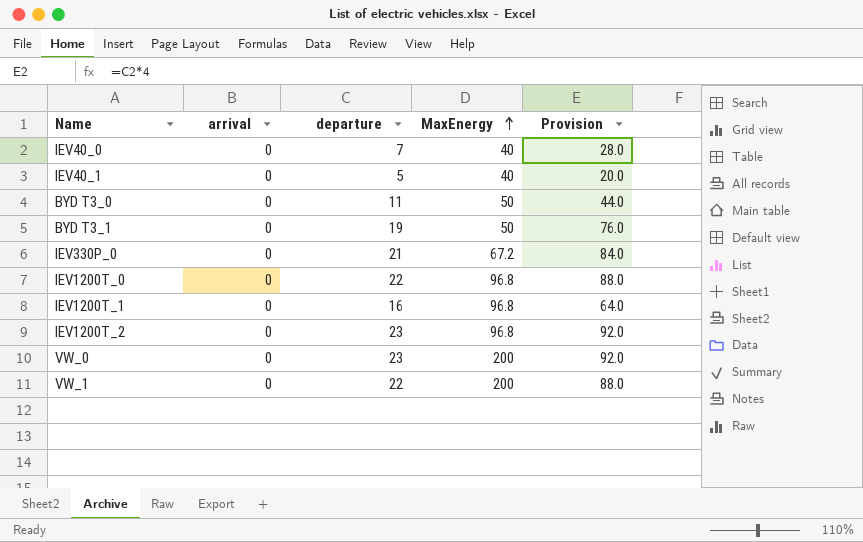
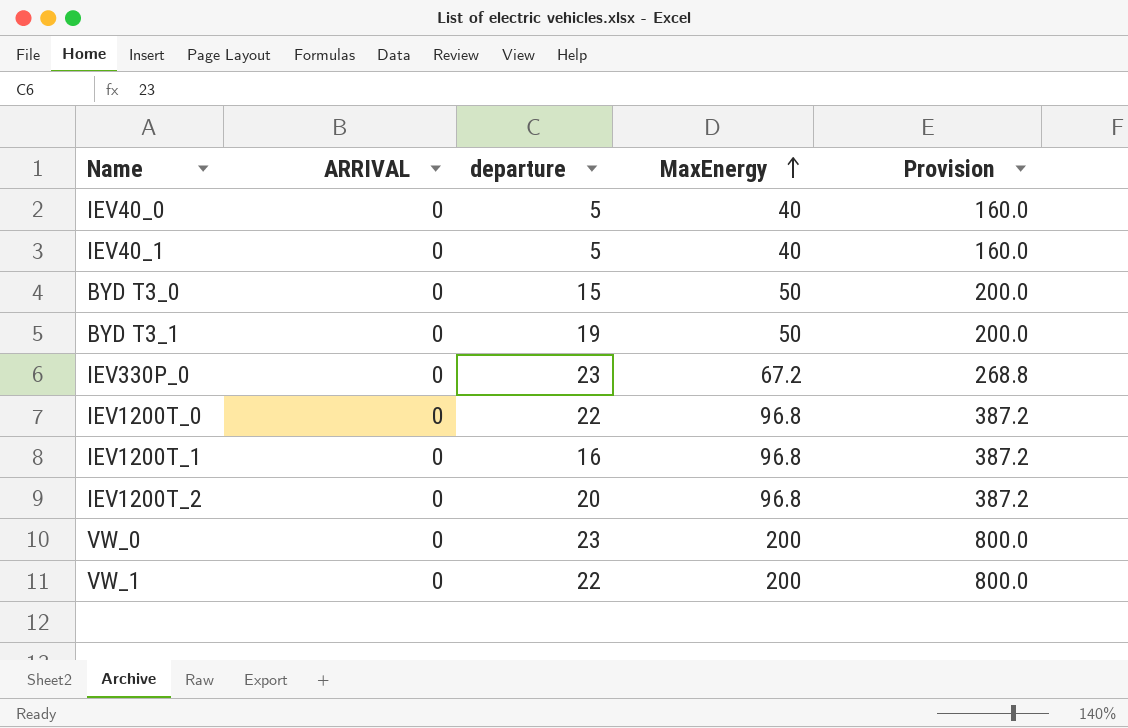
column name: arrival -> ARRIVAL
column Provision | formula: [departure] * 4 -> [MaxEnergy] * 4
IEV40_0 | departure: 7 -> 5
BYD T3_0 | departure: 11 -> 15
IEV330P_0 | departure: 21 -> 23
IEV1200T_2 | departure: 23 -> 20

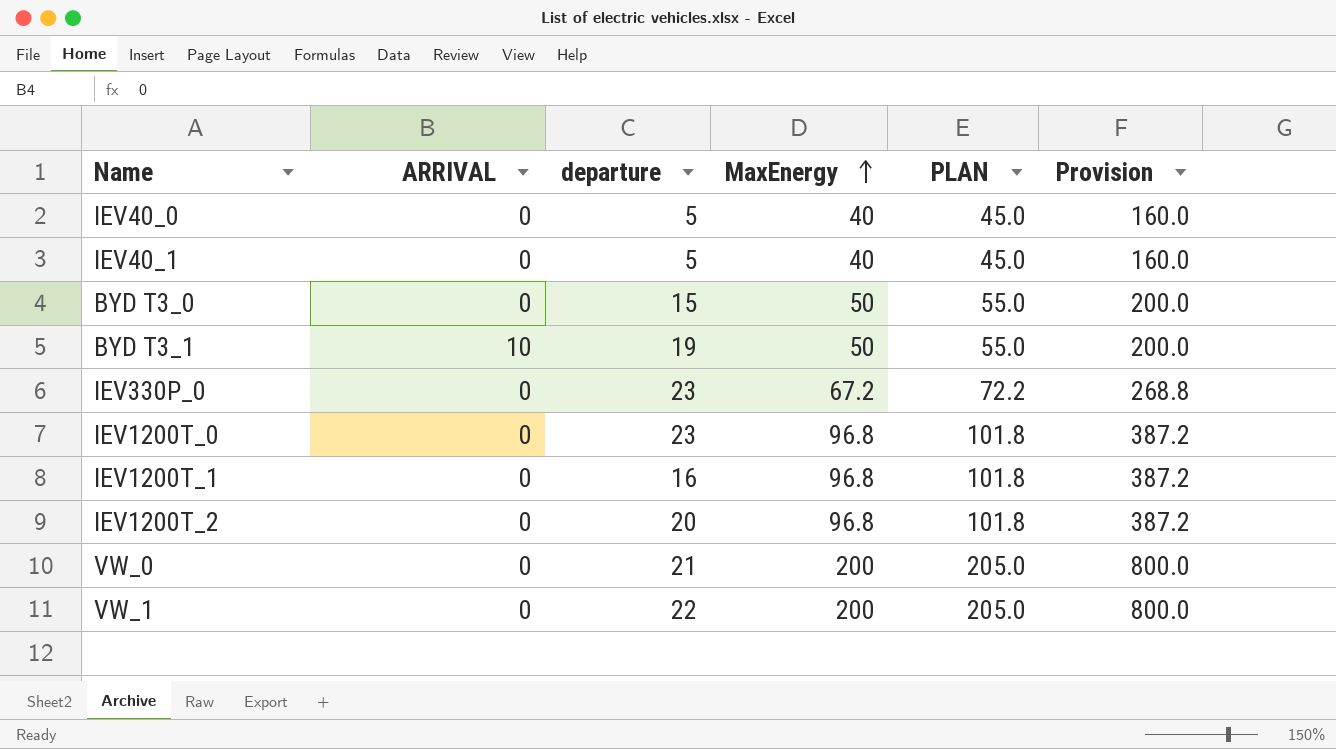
column PLAN | formula: none -> [MaxEnergy] + 5
BYD T3_1 | ARRIVAL: 0 -> 10
IEV1200T_0 | departure: 22 -> 23
VW_0 | departure: 23 -> 21

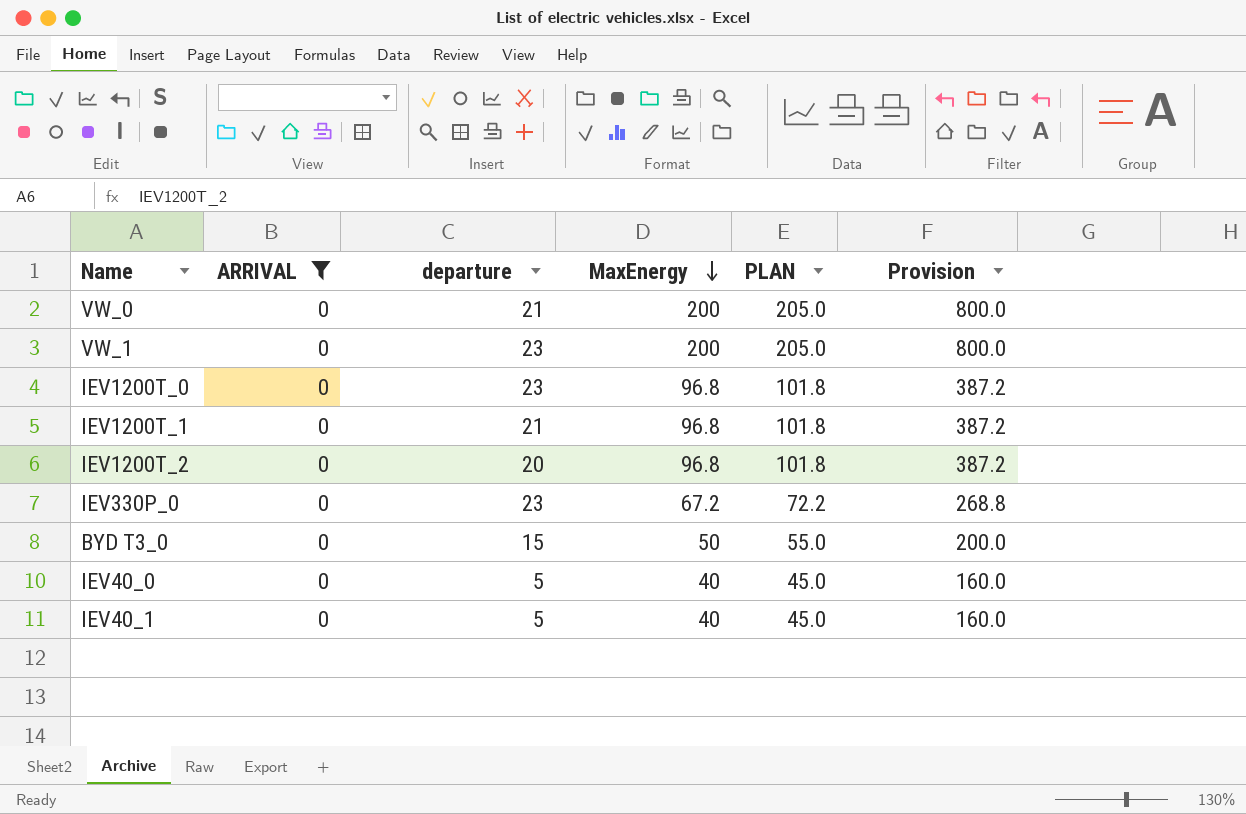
filter: none -> ARRIVAL = 0
row order: MaxEnergy ascending -> MaxEnergy descending
VW_1 | departure: 22 -> 23
IEV1200T_1 | departure: 16 -> 21

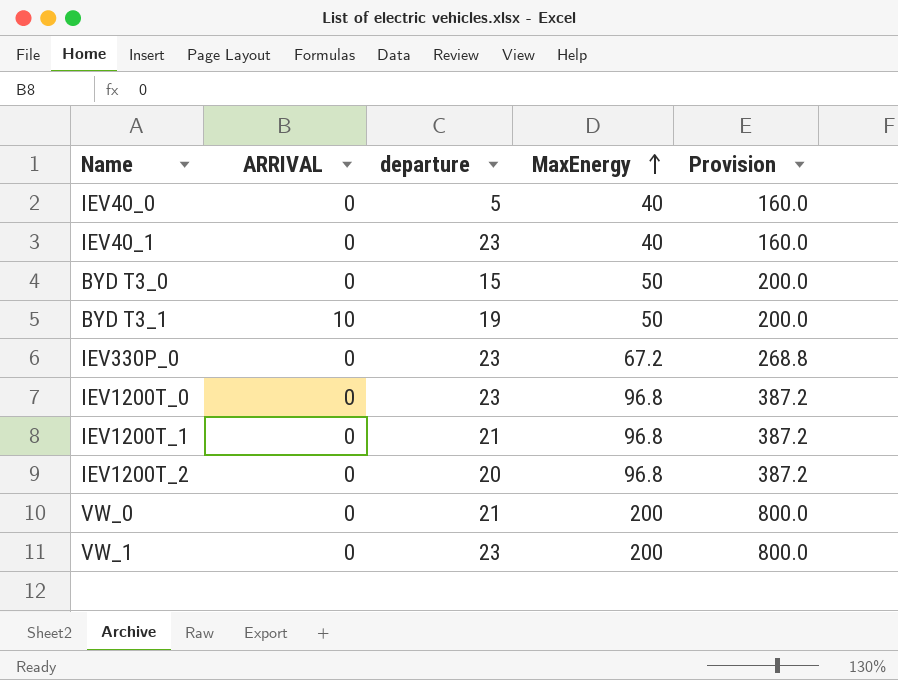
filter: ARRIVAL = 0 -> none
row order: MaxEnergy descending -> MaxEnergy ascending
column PLAN | formula: [MaxEnergy] + 5 -> none
IEV40_1 | departure: 5 -> 23

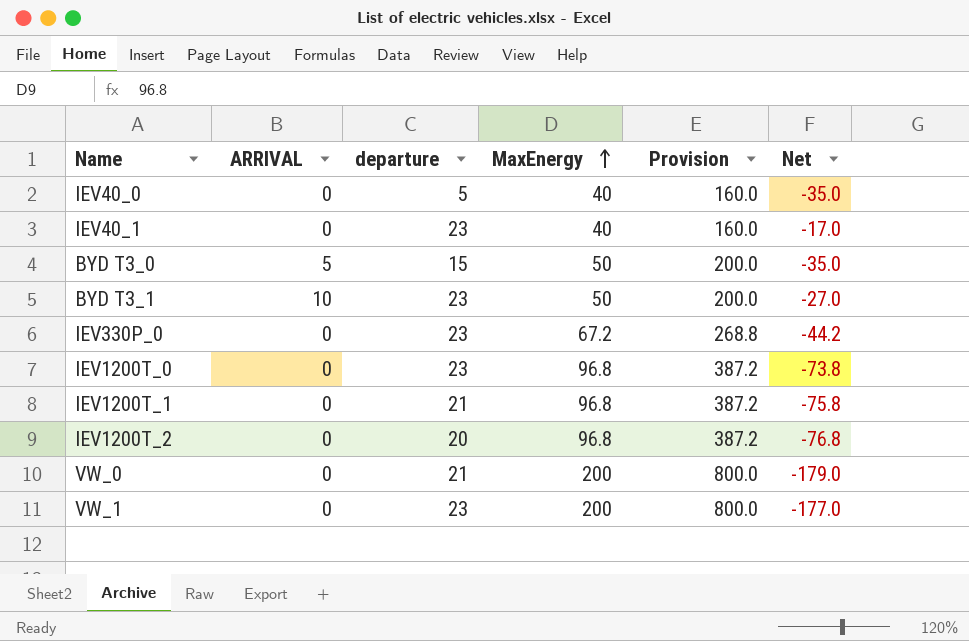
column Net | formula: none -> [departure] - [MaxEnergy]
BYD T3_0 | ARRIVAL: 0 -> 5
BYD T3_1 | departure: 19 -> 23

